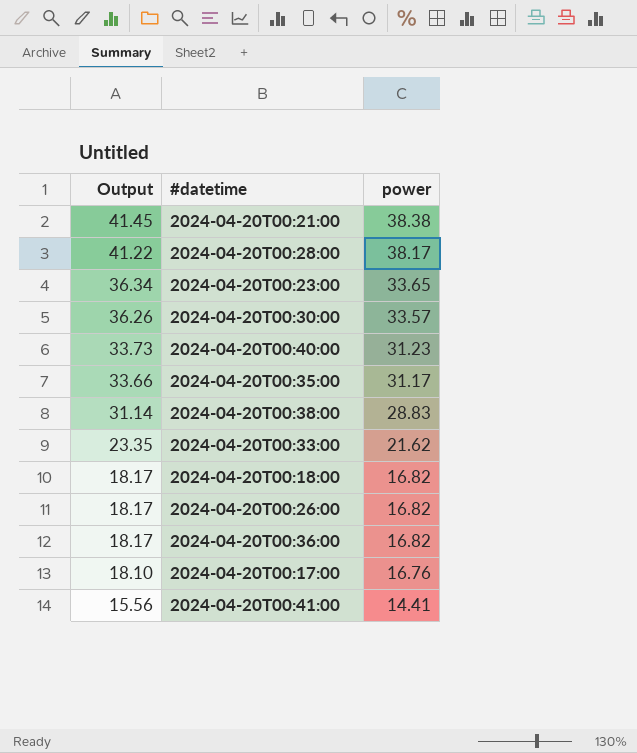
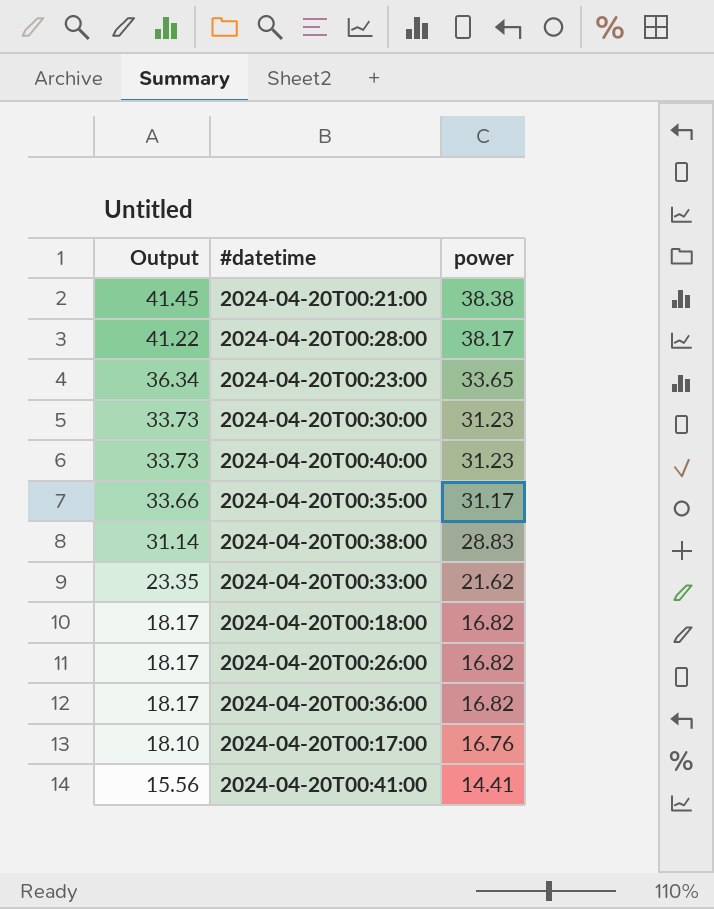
2024-04-20T00:30:00 | Output: 36.26 -> 33.73
2024-04-20T00:30:00 | power: 33.57 -> 31.23

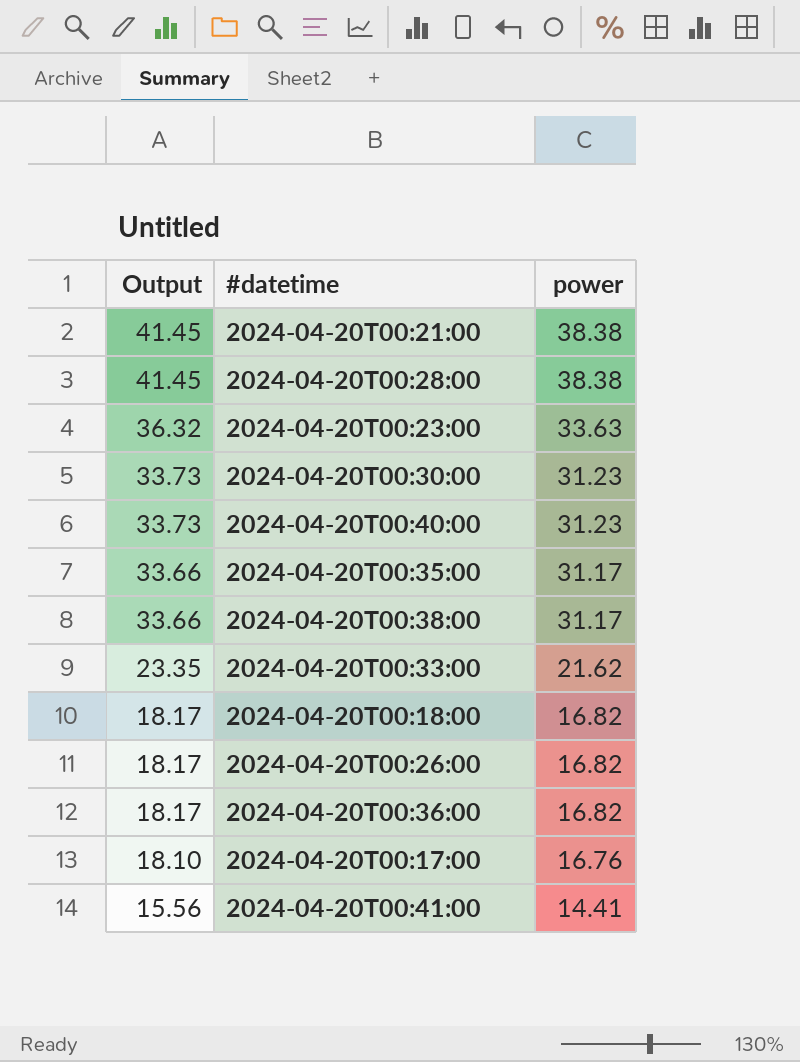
2024-04-20T00:28:00 | Output: 41.22 -> 41.45
2024-04-20T00:28:00 | power: 38.17 -> 38.38
2024-04-20T00:23:00 | Output: 36.34 -> 36.32
2024-04-20T00:23:00 | power: 33.65 -> 33.63
2024-04-20T00:38:00 | Output: 31.14 -> 33.66
2024-04-20T00:38:00 | power: 28.83 -> 31.17

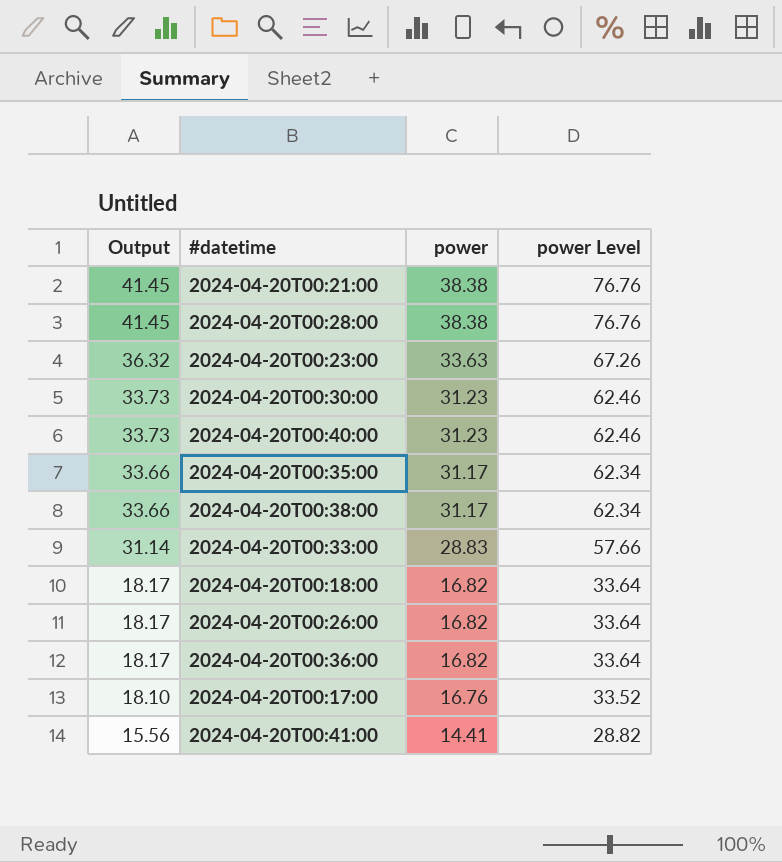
column power Level | formula: none -> [power] * 2
2024-04-20T00:33:00 | Output: 23.35 -> 31.14
2024-04-20T00:33:00 | power: 21.62 -> 28.83

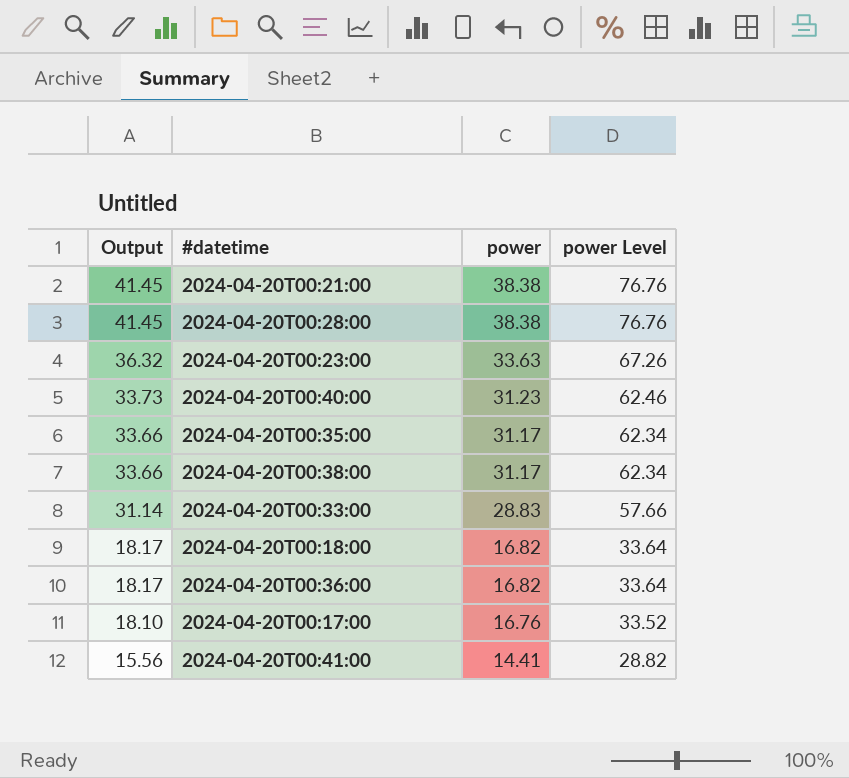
row 2024-04-20T00:30:00: 33.73 | 31.23 | 62.46 -> none
row 2024-04-20T00:26:00: 18.17 | 16.82 | 33.64 -> none

